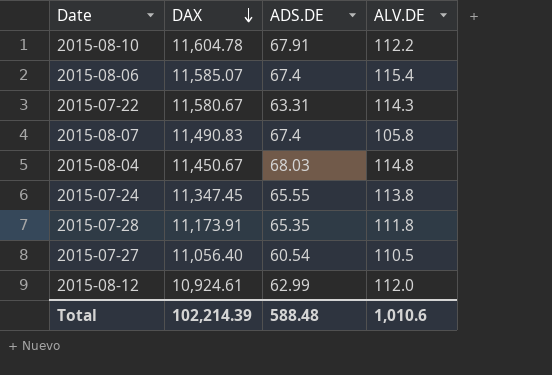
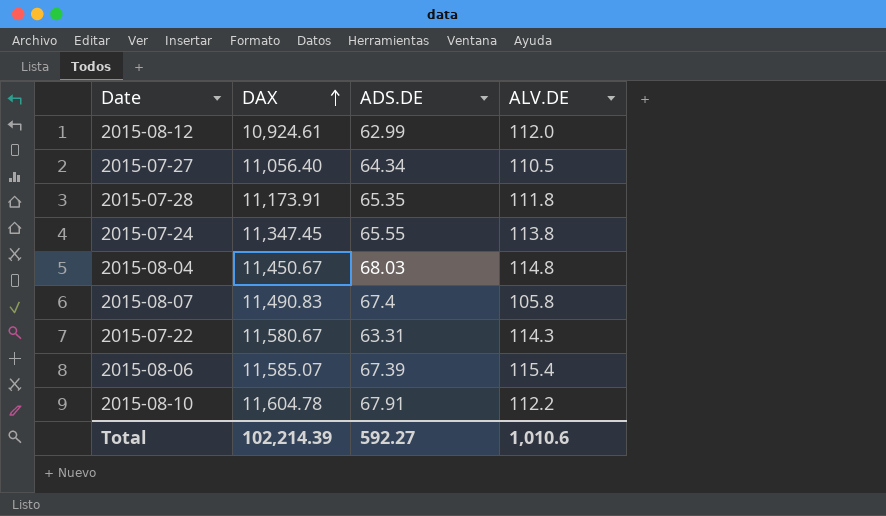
row order: DAX descending -> DAX ascending
2015-07-27 | ADS.DE: 60.54 -> 64.34
2015-08-06 | ADS.DE: 67.4 -> 67.39
Total | ADS.DE: 588.48 -> 592.27

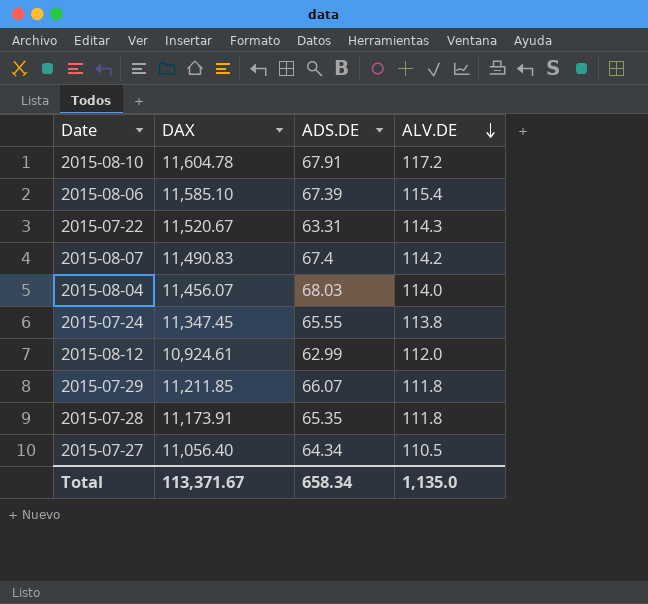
row order: DAX ascending -> ALV.DE descending
2015-08-10 | ALV.DE: 112.2 -> 117.2
2015-08-06 | DAX: 11,585.07 -> 11,585.10
2015-07-22 | DAX: 11,580.67 -> 11,520.67
2015-08-07 | ALV.DE: 105.8 -> 114.2
2015-08-04 | DAX: 11,450.67 -> 11,456.07
2015-08-04 | ALV.DE: 114.8 -> 114.0
row 2015-07-29: none -> 11,211.85 | 66.07 | 111.8
Total | DAX: 102,214.39 -> 113,371.67
Total | ADS.DE: 592.27 -> 658.34
Total | ALV.DE: 1,010.6 -> 1,135.0

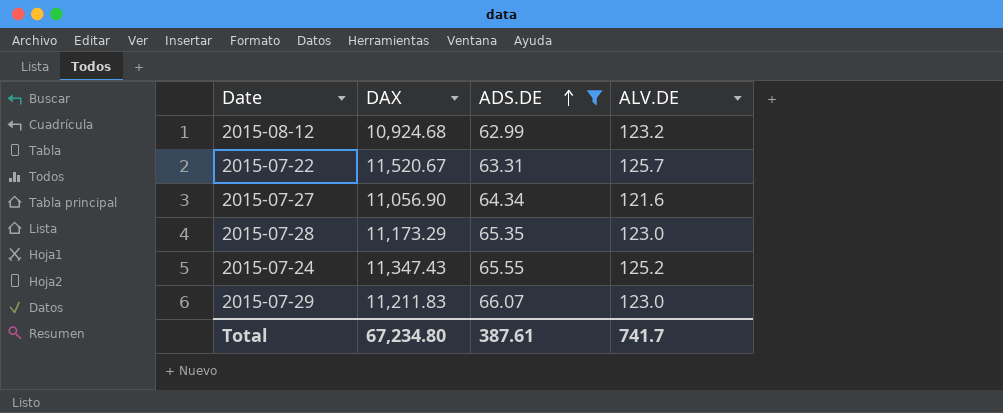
filter: none -> ADS.DE <= 66.07
row order: ALV.DE descending -> ADS.DE ascending
2015-08-12 | DAX: 10,924.61 -> 10,924.68
2015-08-12 | ALV.DE: 112.0 -> 123.2
2015-07-22 | ALV.DE: 114.3 -> 125.7
2015-07-27 | DAX: 11,056.40 -> 11,056.90
2015-07-27 | ALV.DE: 110.5 -> 121.6
2015-07-28 | DAX: 11,173.91 -> 11,173.29
2015-07-28 | ALV.DE: 111.8 -> 123.0
2015-07-24 | DAX: 11,347.45 -> 11,347.43
2015-07-24 | ALV.DE: 113.8 -> 125.2
2015-07-29 | DAX: 11,211.85 -> 11,211.83
2015-07-29 | ALV.DE: 111.8 -> 123.0
Total | DAX: 113,371.67 -> 67,234.80
Total | ADS.DE: 658.34 -> 387.61
Total | ALV.DE: 1,135.0 -> 741.7

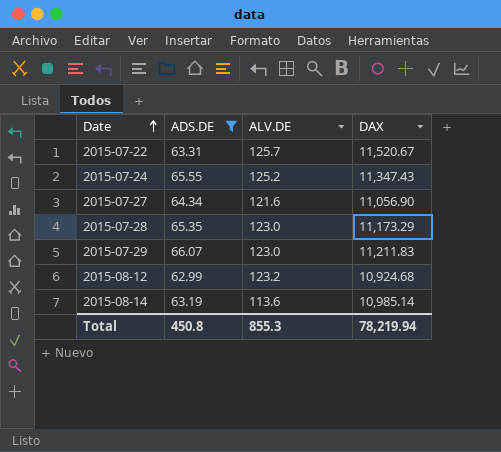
row order: ADS.DE ascending -> Date ascending
column DAX | position: 2 -> 4
row 2015-08-14: none -> 63.19 | 113.6 | 10,985.14
Total | ADS.DE: 387.61 -> 450.8
Total | ALV.DE: 741.7 -> 855.3
Total | DAX: 67,234.80 -> 78,219.94

